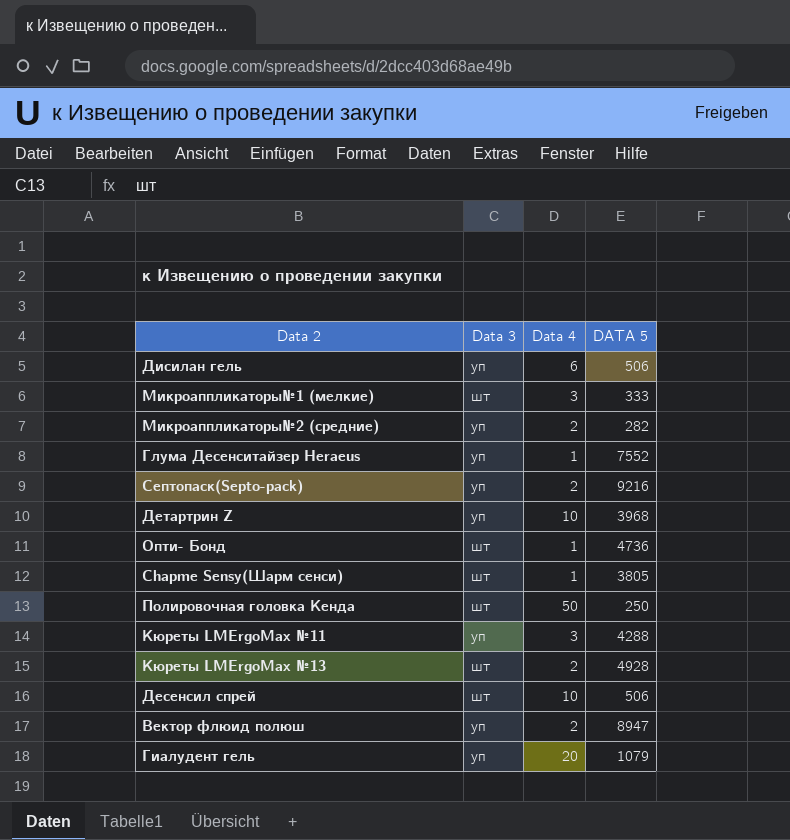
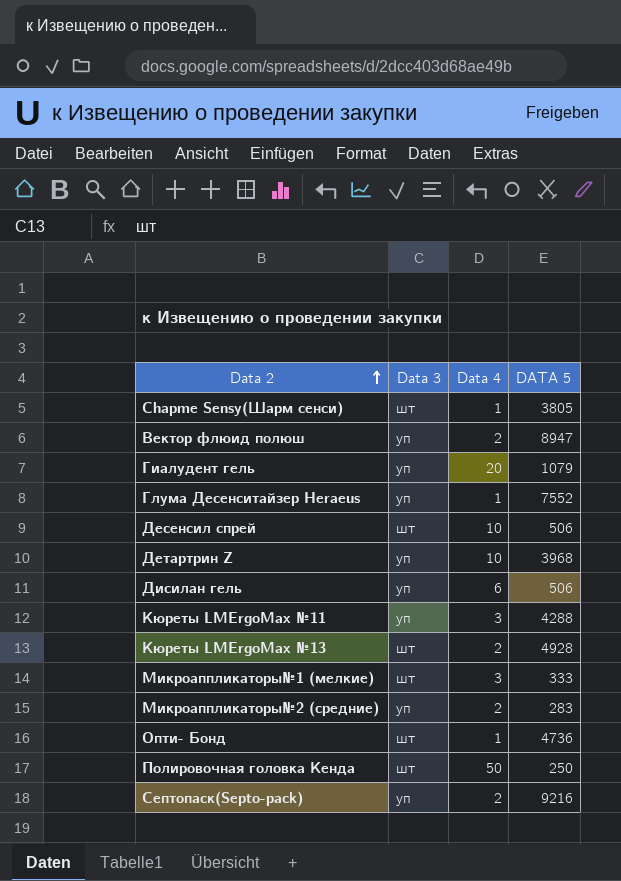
row order: none -> Data 2 ascending
Микроаппликаторы№2 (средние) | DATA 5: 282 -> 283

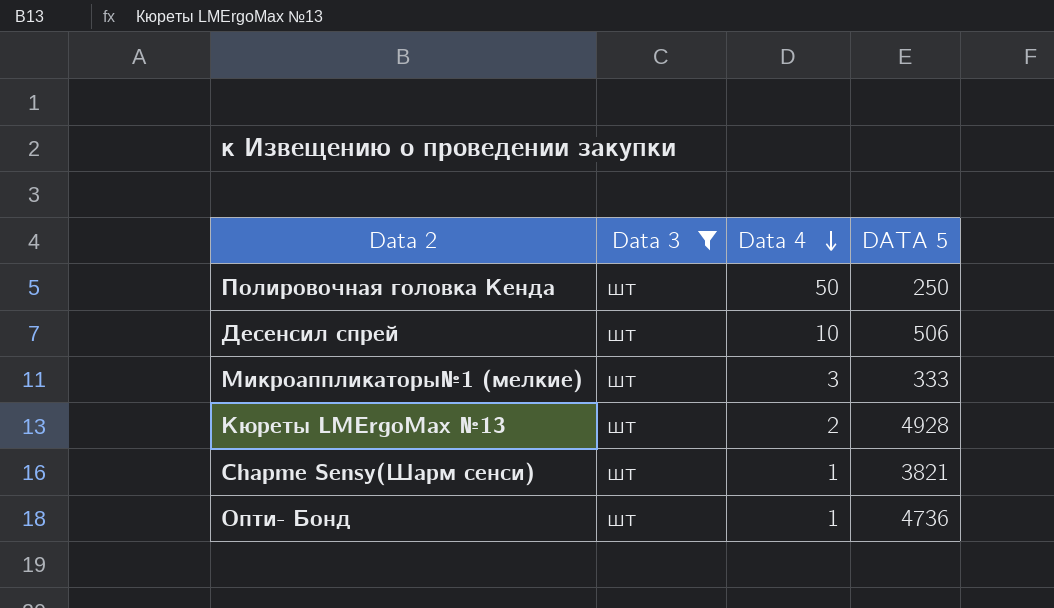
filter: none -> Data 3 = шт
row order: Data 2 ascending -> Data 4 descending
Chapme Sensy(Шарм сенси) | DATA 5: 3805 -> 3821

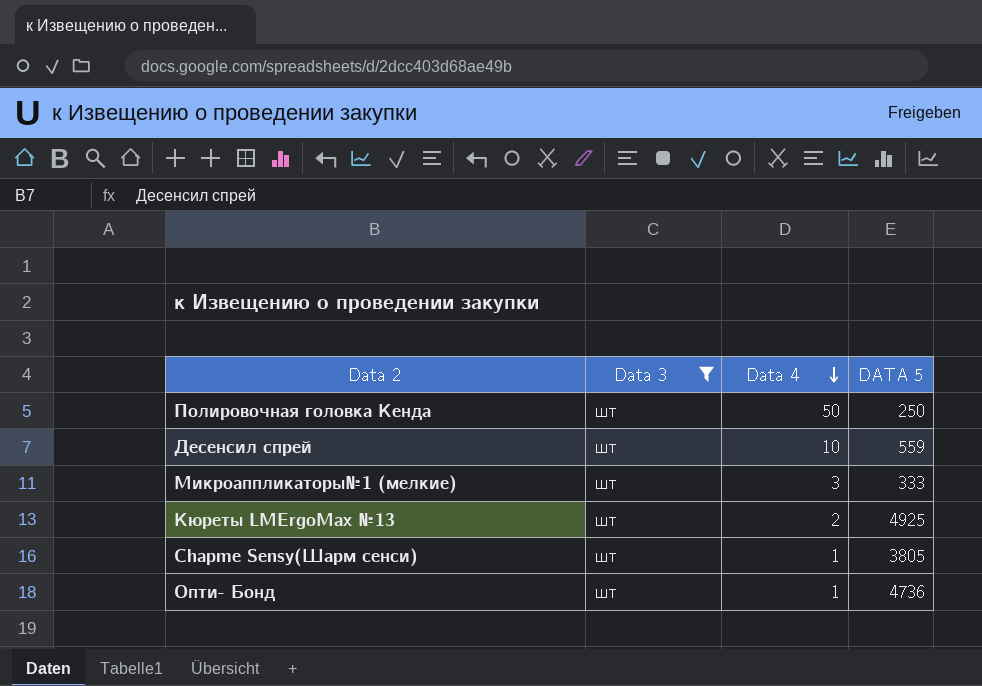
Десенсил спрей | DATA 5: 506 -> 559
Кюреты LMErgoMax №13 | DATA 5: 4928 -> 4925
Chapme Sensy(Шарм сенси) | DATA 5: 3821 -> 3805

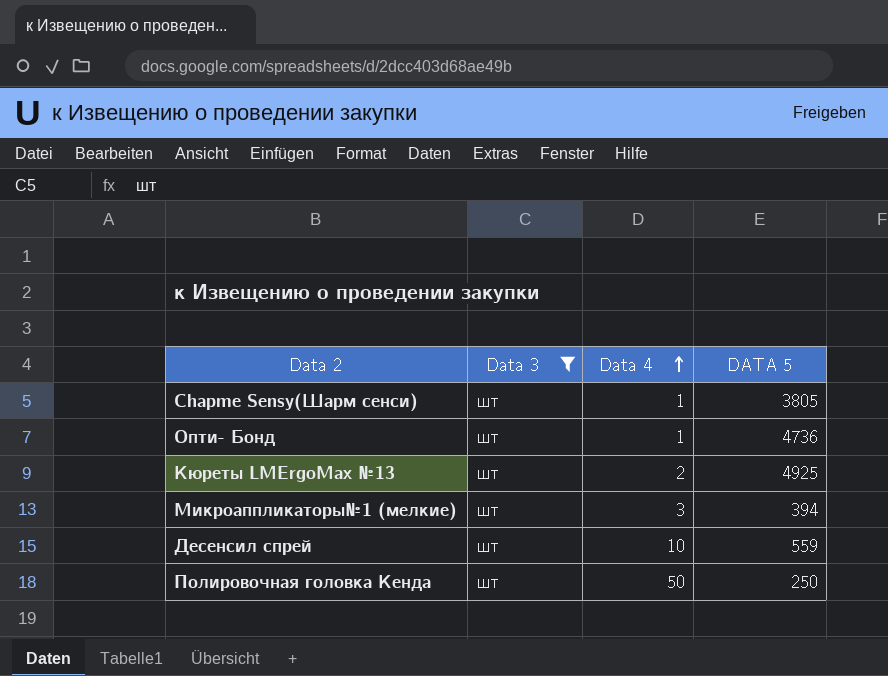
row order: Data 4 descending -> Data 4 ascending
Микроаппликаторы№1 (мелкие) | DATA 5: 333 -> 394

